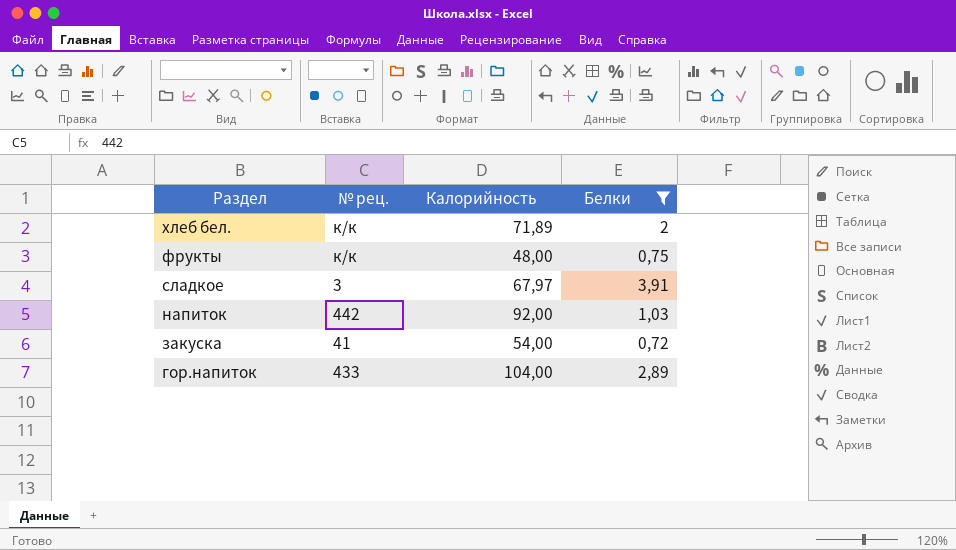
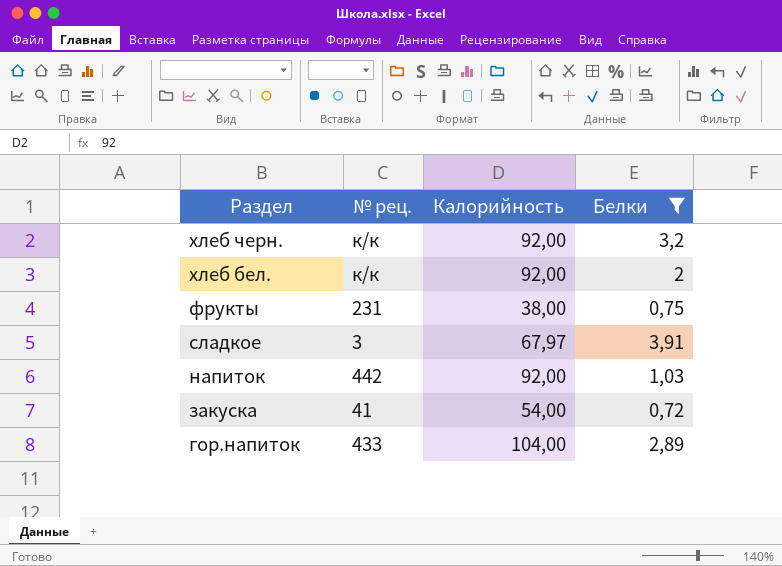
row хлеб черн.: none -> к/к | 92,00 | 3,2
хлеб бел. | Калорийность: 71,89 -> 92,00
фрукты | № рец.: к/к -> 231
фрукты | Калорийность: 48,00 -> 38,00

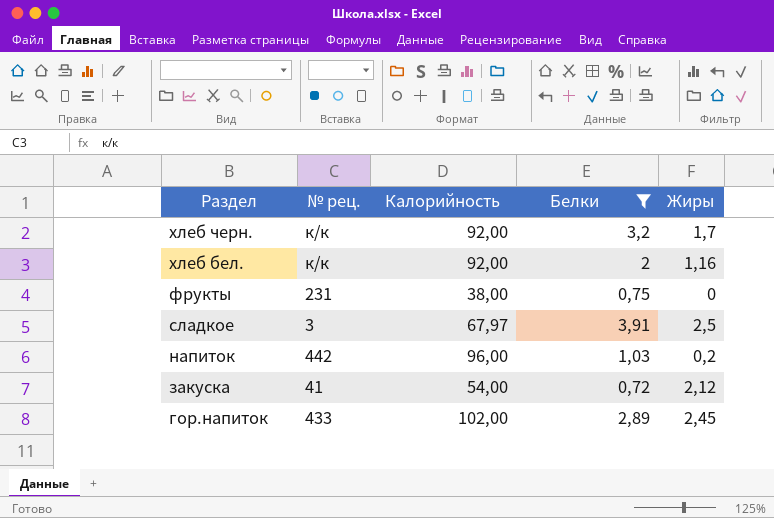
column Жиры | position: none -> 5
напиток | Калорийность: 92,00 -> 96,00
гор.напиток | Калорийность: 104,00 -> 102,00

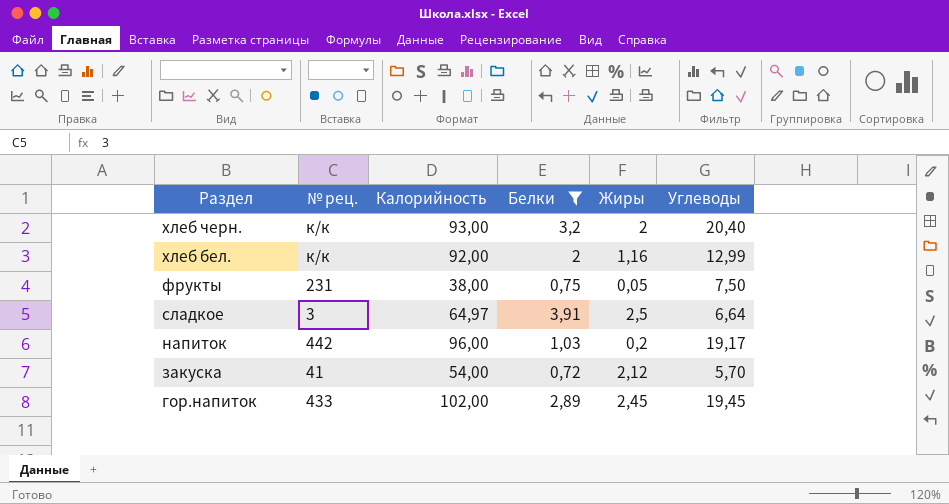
column Углеводы | position: none -> 6
хлеб черн. | Калорийность: 92,00 -> 93,00
хлеб черн. | Жиры: 1,7 -> 2
фрукты | Жиры: 0 -> 0,05
сладкое | Калорийность: 67,97 -> 64,97

